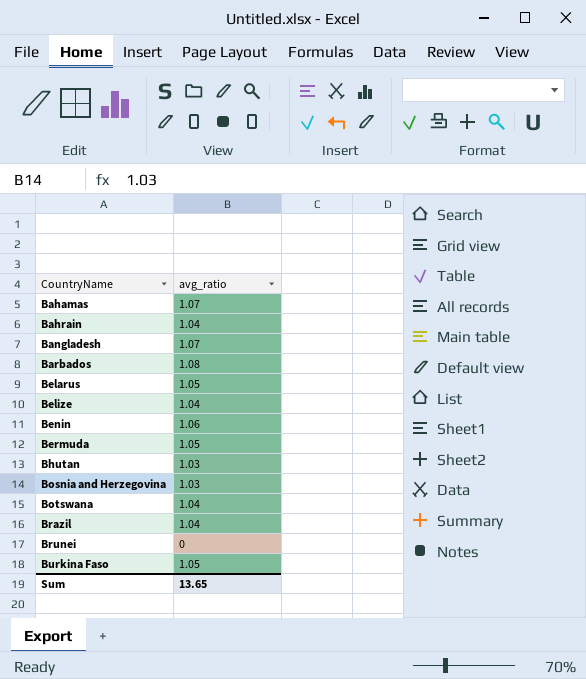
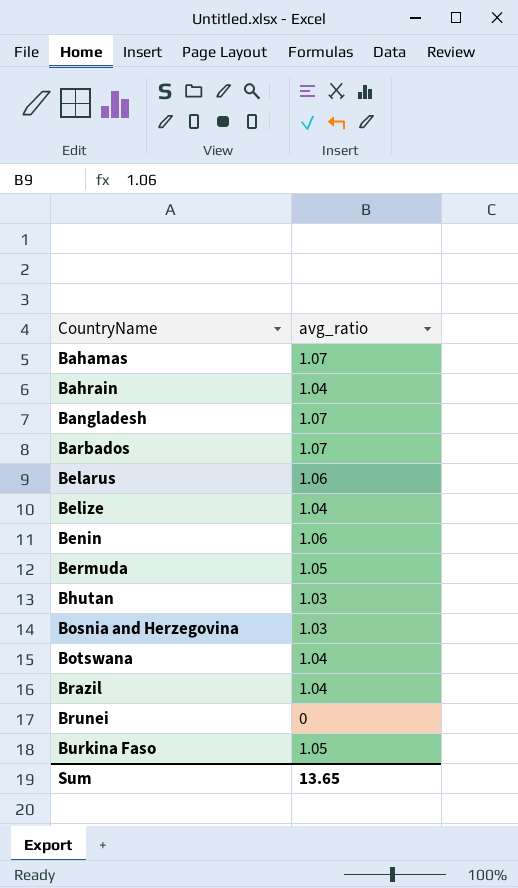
Barbados | avg_ratio: 1.08 -> 1.07
Belarus | avg_ratio: 1.05 -> 1.06

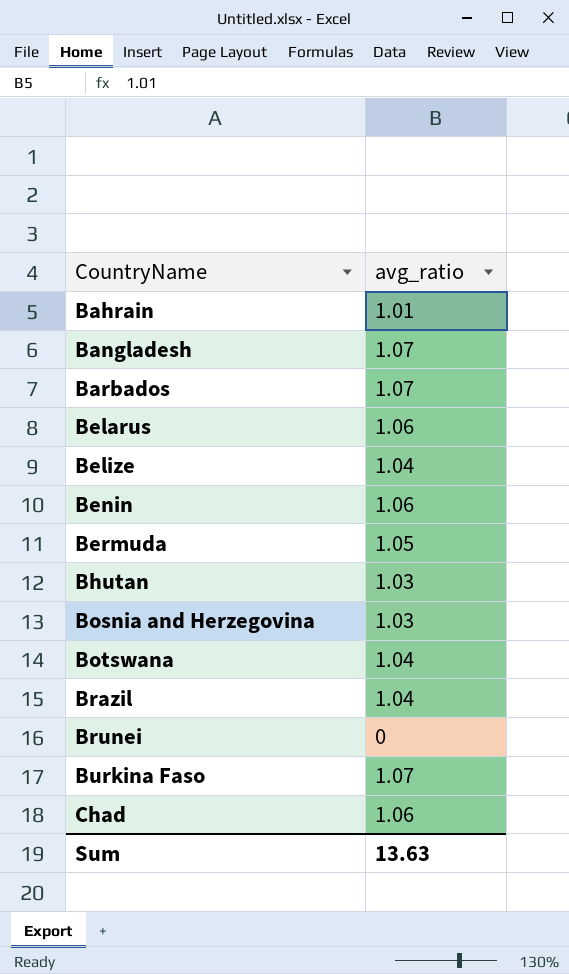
row Bahamas: 1.07 -> none
Bahrain | avg_ratio: 1.04 -> 1.01
Burkina Faso | avg_ratio: 1.05 -> 1.07
row Chad: none -> 1.06
Sum | avg_ratio: 13.65 -> 13.63

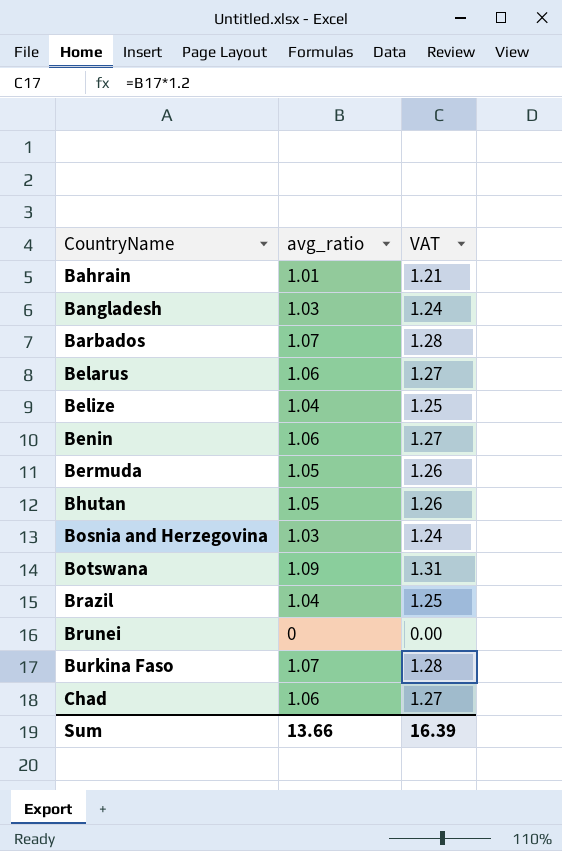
column VAT | formula: none -> [avg_ratio] * 1.2
Bangladesh | avg_ratio: 1.07 -> 1.03
Bhutan | avg_ratio: 1.03 -> 1.05
Botswana | avg_ratio: 1.04 -> 1.09
Sum | avg_ratio: 13.63 -> 13.66

